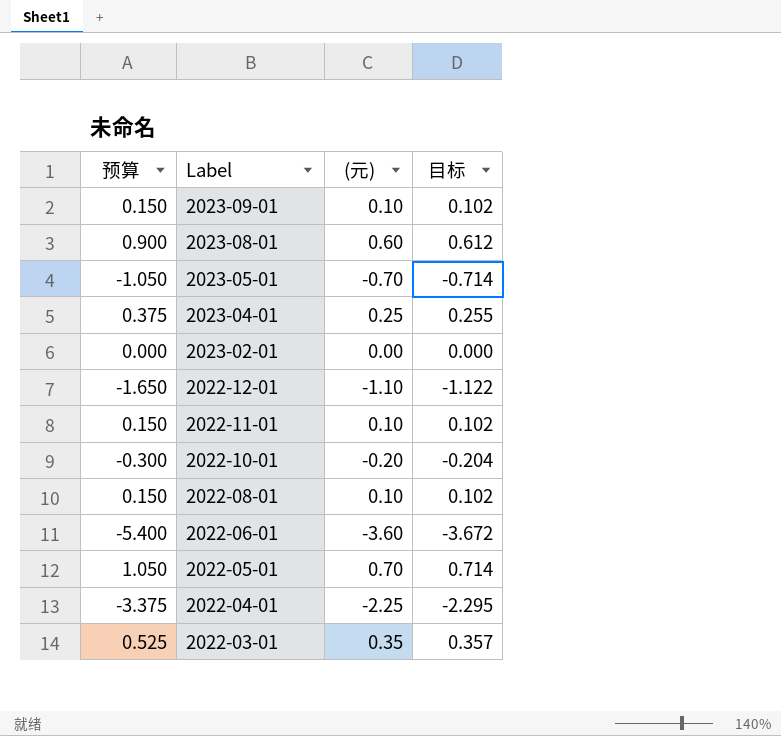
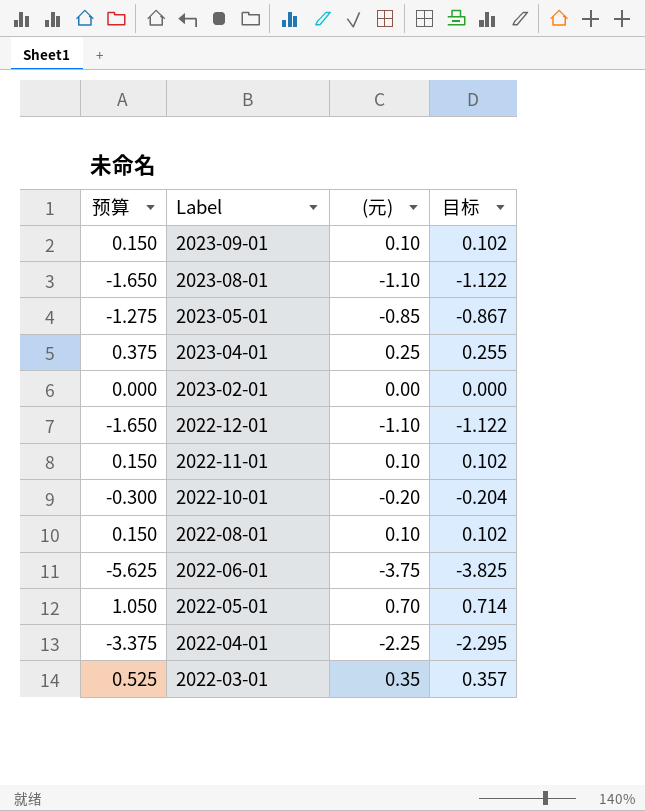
2023-08-01 | 预算: 0.900 -> -1.650
2023-08-01 | (元): 0.60 -> -1.10
2023-08-01 | 目标: 0.612 -> -1.122
2023-05-01 | 预算: -1.050 -> -1.275
2023-05-01 | (元): -0.70 -> -0.85
2023-05-01 | 目标: -0.714 -> -0.867
2022-06-01 | 预算: -5.400 -> -5.625
2022-06-01 | (元): -3.60 -> -3.75
2022-06-01 | 目标: -3.672 -> -3.825

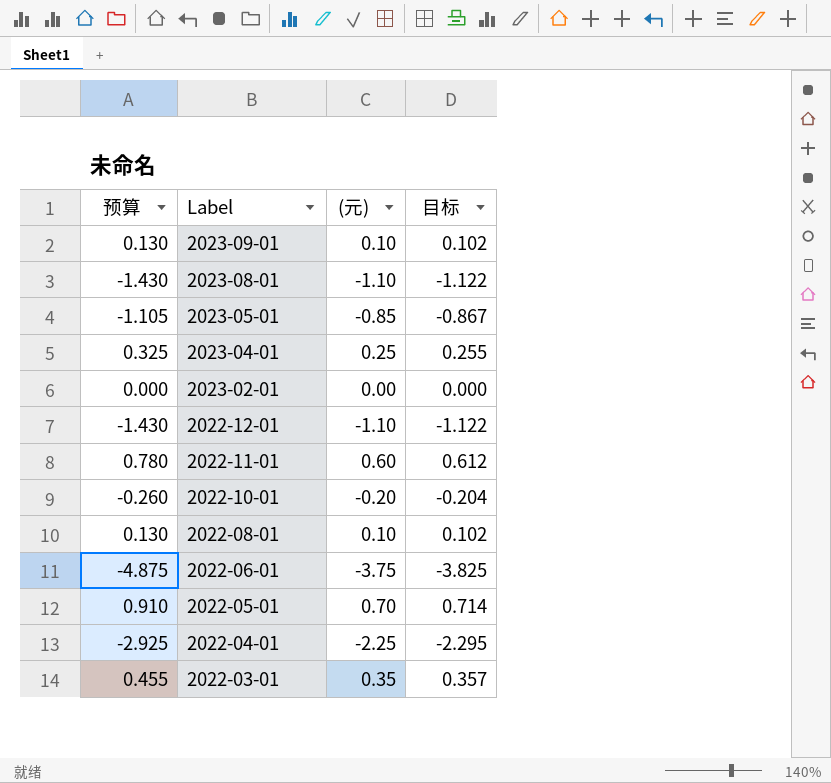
column 预算 | formula: [(元)] * 1.5 -> [(元)] * 1.3
2022-11-01 | (元): 0.10 -> 0.60
2022-11-01 | 目标: 0.102 -> 0.612

